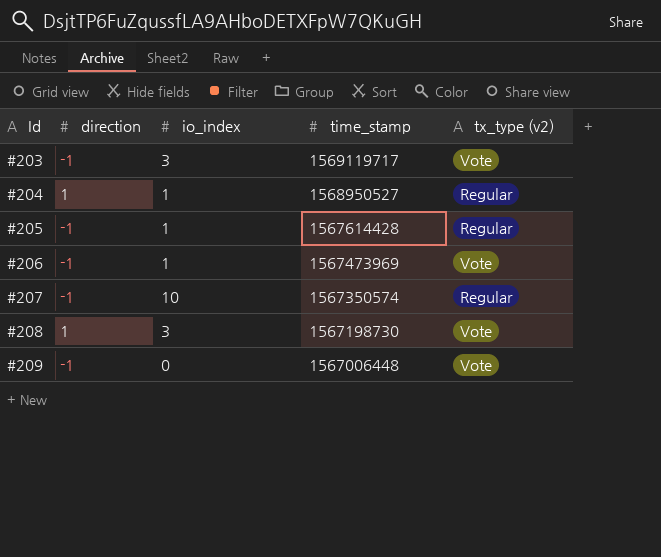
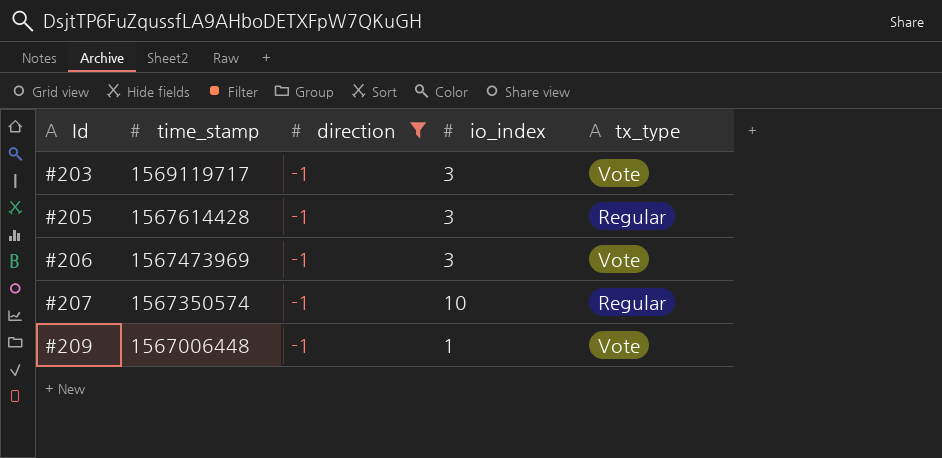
filter: none -> direction = -1
column time_stamp | position: 4 -> 2
column name: tx_type (v2) -> tx_type
#205 | io_index: 1 -> 3
#206 | io_index: 1 -> 3
#209 | io_index: 0 -> 1

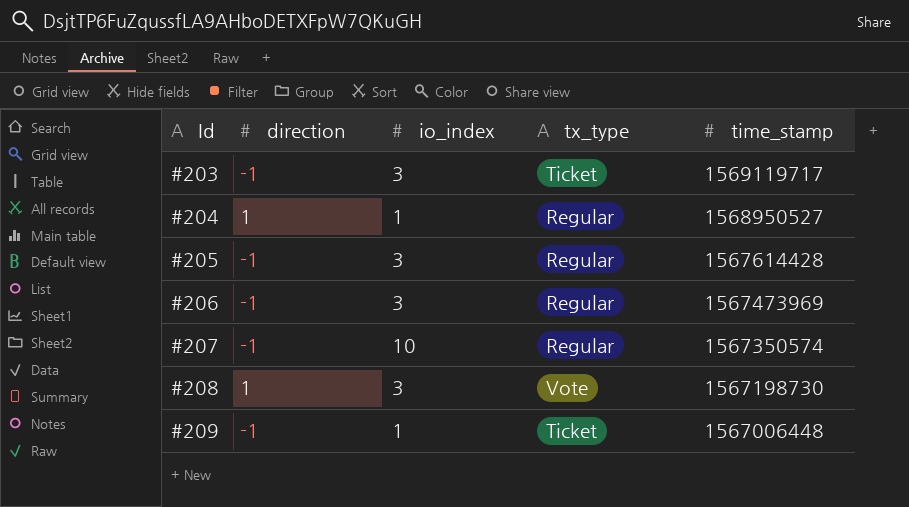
filter: direction = -1 -> none
column time_stamp | position: 2 -> 5
#203 | tx_type: Vote -> Ticket
#206 | tx_type: Vote -> Regular
#209 | tx_type: Vote -> Ticket

